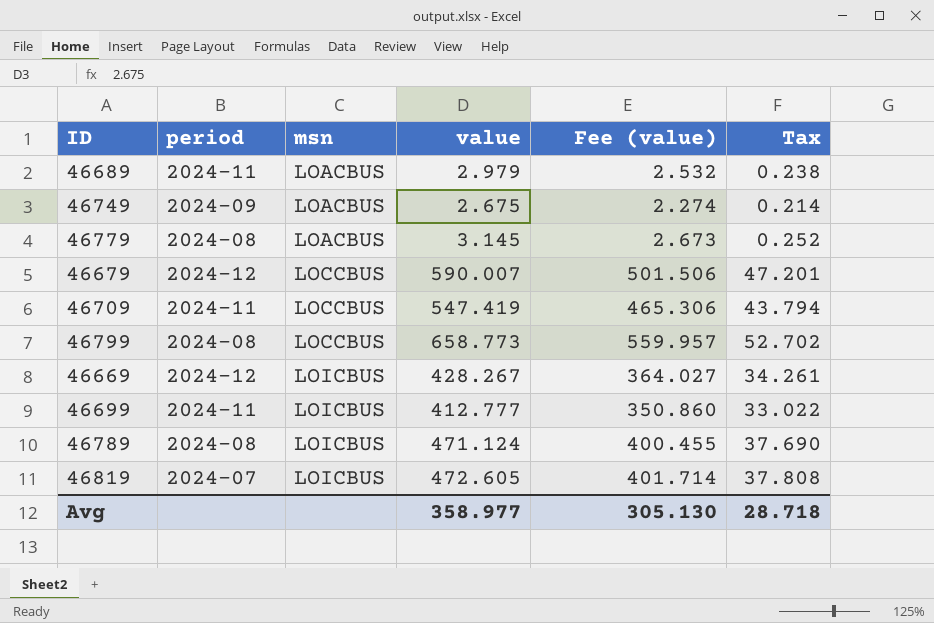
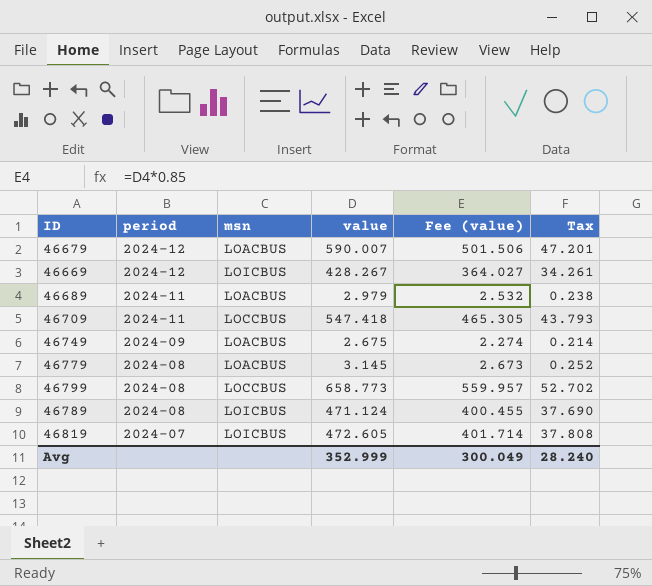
row order: msn ascending -> period descending
row 46699: 2024-11 | LOICBUS | 412.777 | 350.860 | 33.022 -> none
46679 | msn: LOCCBUS -> LOACBUS
46709 | value: 547.419 -> 547.418
46709 | Fee (value): 465.306 -> 465.305
46709 | Tax: 43.794 -> 43.793
Avg | value: 358.977 -> 352.999
Avg | Fee (value): 305.130 -> 300.049
Avg | Tax: 28.718 -> 28.240

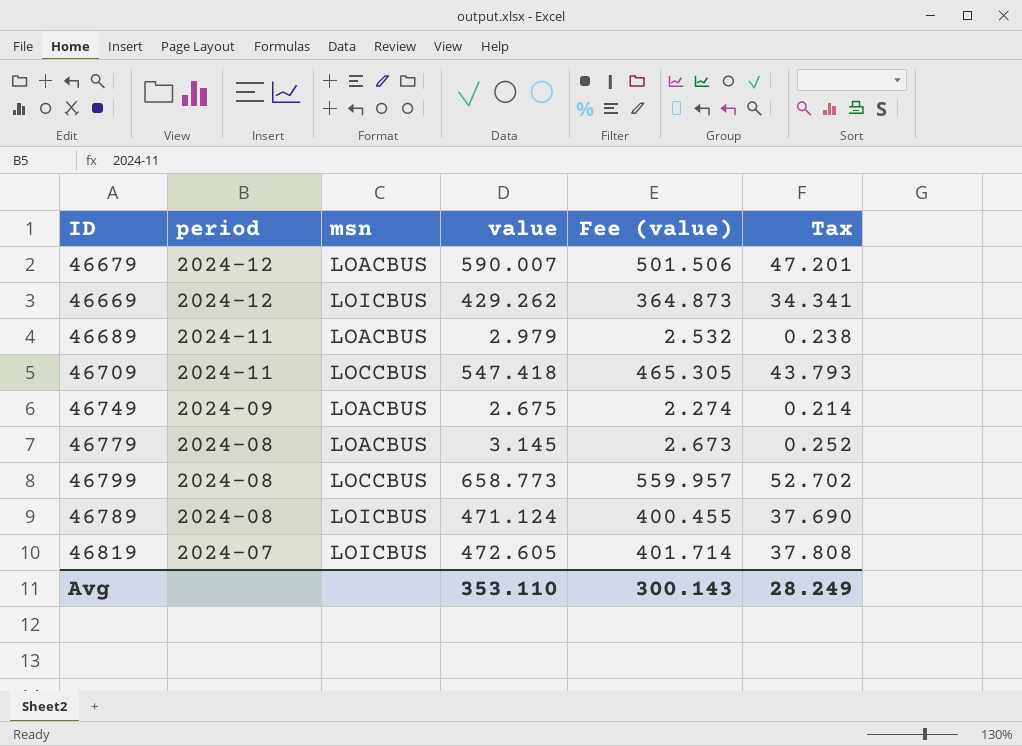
46669 | value: 428.267 -> 429.262
46669 | Fee (value): 364.027 -> 364.873
46669 | Tax: 34.261 -> 34.341
Avg | value: 352.999 -> 353.110
Avg | Fee (value): 300.049 -> 300.143
Avg | Tax: 28.240 -> 28.249

